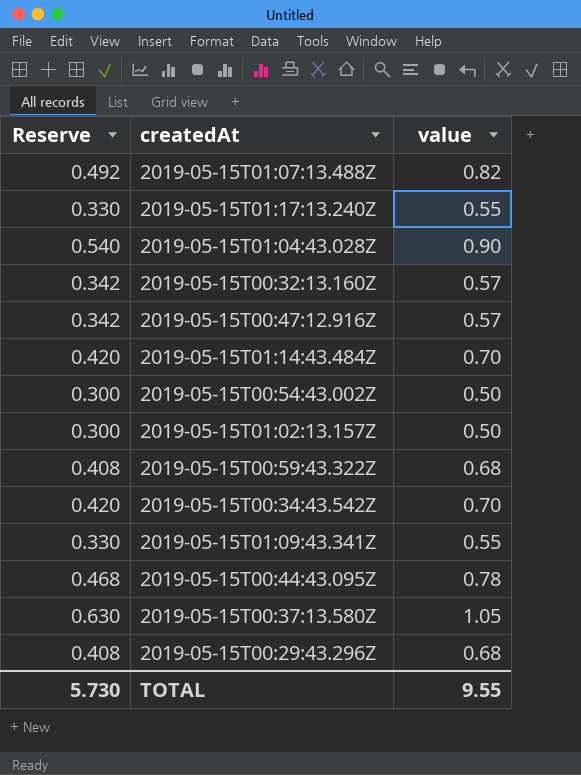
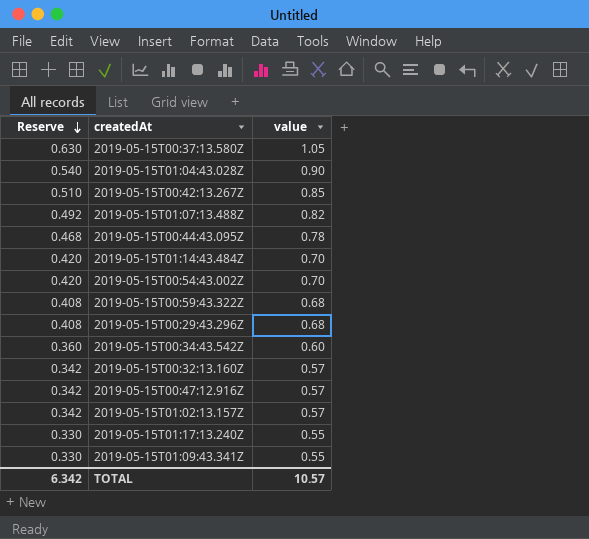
row order: none -> Reserve descending
row 2019-05-15T00:42:13.267Z: none -> 0.510 | 0.85
2019-05-15T00:54:43.002Z | Reserve: 0.300 -> 0.420
2019-05-15T00:54:43.002Z | value: 0.50 -> 0.70
2019-05-15T00:34:43.542Z | Reserve: 0.420 -> 0.360
2019-05-15T00:34:43.542Z | value: 0.70 -> 0.60
2019-05-15T01:02:13.157Z | Reserve: 0.300 -> 0.342
2019-05-15T01:02:13.157Z | value: 0.50 -> 0.57
TOTAL | Reserve: 5.730 -> 6.342
TOTAL | value: 9.55 -> 10.57

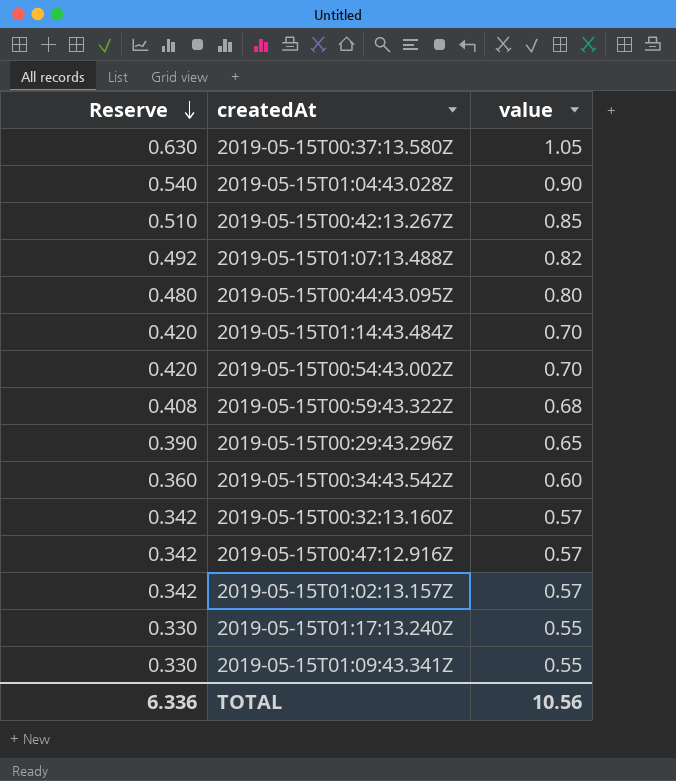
2019-05-15T00:44:43.095Z | Reserve: 0.468 -> 0.480
2019-05-15T00:44:43.095Z | value: 0.78 -> 0.80
2019-05-15T00:29:43.296Z | Reserve: 0.408 -> 0.390
2019-05-15T00:29:43.296Z | value: 0.68 -> 0.65
TOTAL | Reserve: 6.342 -> 6.336
TOTAL | value: 10.57 -> 10.56

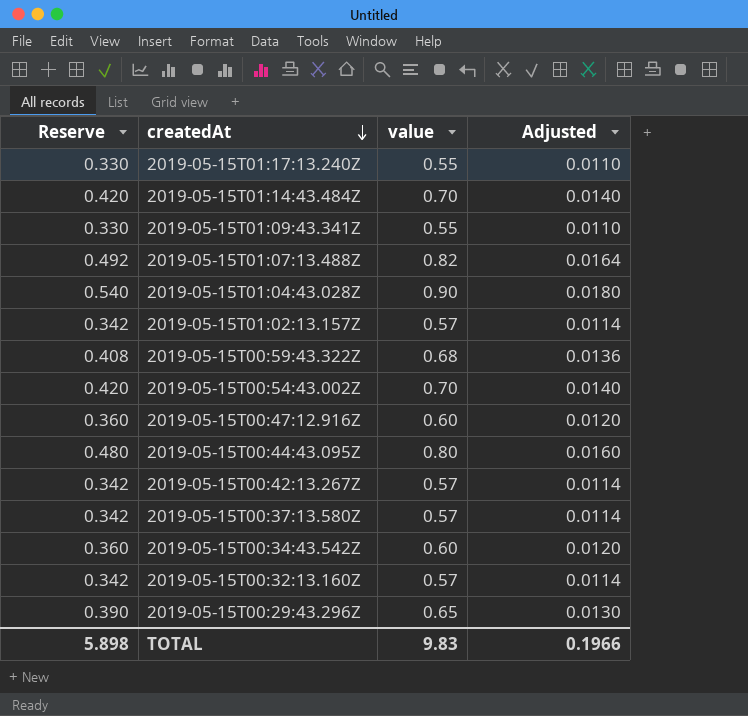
row order: Reserve descending -> createdAt descending
column Adjusted | formula: none -> [value] * 0.02
2019-05-15T00:47:12.916Z | Reserve: 0.342 -> 0.360
2019-05-15T00:47:12.916Z | value: 0.57 -> 0.60
2019-05-15T00:42:13.267Z | Reserve: 0.510 -> 0.342
2019-05-15T00:42:13.267Z | value: 0.85 -> 0.57
2019-05-15T00:37:13.580Z | Reserve: 0.630 -> 0.342
2019-05-15T00:37:13.580Z | value: 1.05 -> 0.57
TOTAL | Reserve: 6.336 -> 5.898
TOTAL | value: 10.56 -> 9.83

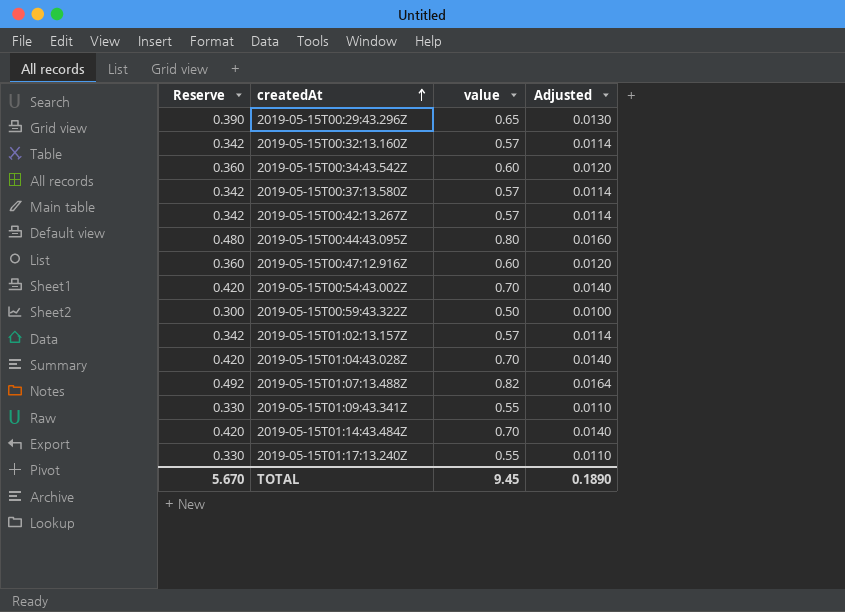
row order: createdAt descending -> createdAt ascending
2019-05-15T00:59:43.322Z | Reserve: 0.408 -> 0.300
2019-05-15T00:59:43.322Z | value: 0.68 -> 0.50
2019-05-15T00:59:43.322Z | Adjusted: 0.0136 -> 0.0100
2019-05-15T01:04:43.028Z | Reserve: 0.540 -> 0.420
2019-05-15T01:04:43.028Z | value: 0.90 -> 0.70
2019-05-15T01:04:43.028Z | Adjusted: 0.0180 -> 0.0140
TOTAL | Reserve: 5.898 -> 5.670
TOTAL | value: 9.83 -> 9.45
TOTAL | Adjusted: 0.1966 -> 0.1890

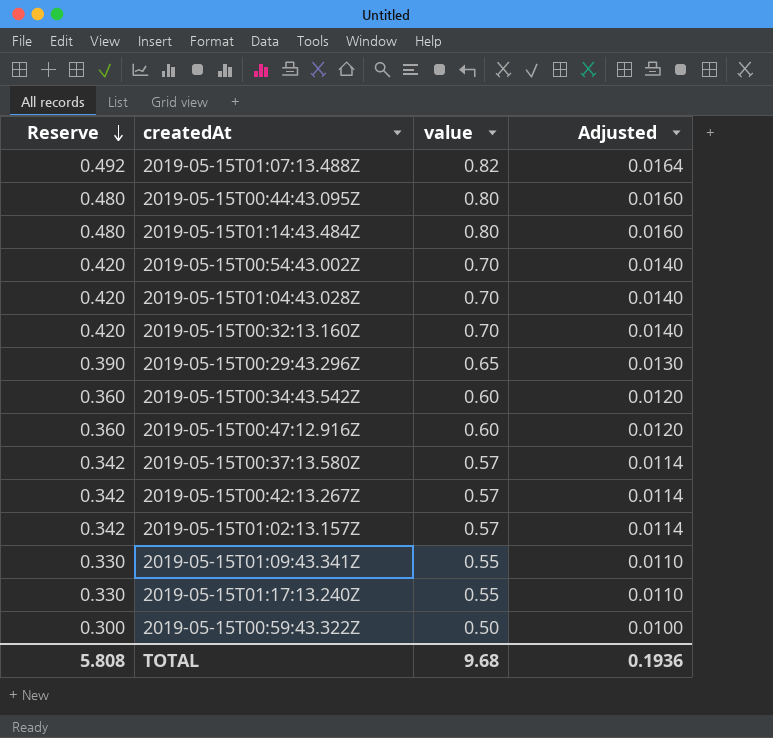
row order: createdAt ascending -> Reserve descending
2019-05-15T01:14:43.484Z | Reserve: 0.420 -> 0.480
2019-05-15T01:14:43.484Z | value: 0.70 -> 0.80
2019-05-15T01:14:43.484Z | Adjusted: 0.0140 -> 0.0160
2019-05-15T00:32:13.160Z | Reserve: 0.342 -> 0.420
2019-05-15T00:32:13.160Z | value: 0.57 -> 0.70
2019-05-15T00:32:13.160Z | Adjusted: 0.0114 -> 0.0140
TOTAL | Reserve: 5.670 -> 5.808
TOTAL | value: 9.45 -> 9.68
TOTAL | Adjusted: 0.1890 -> 0.1936

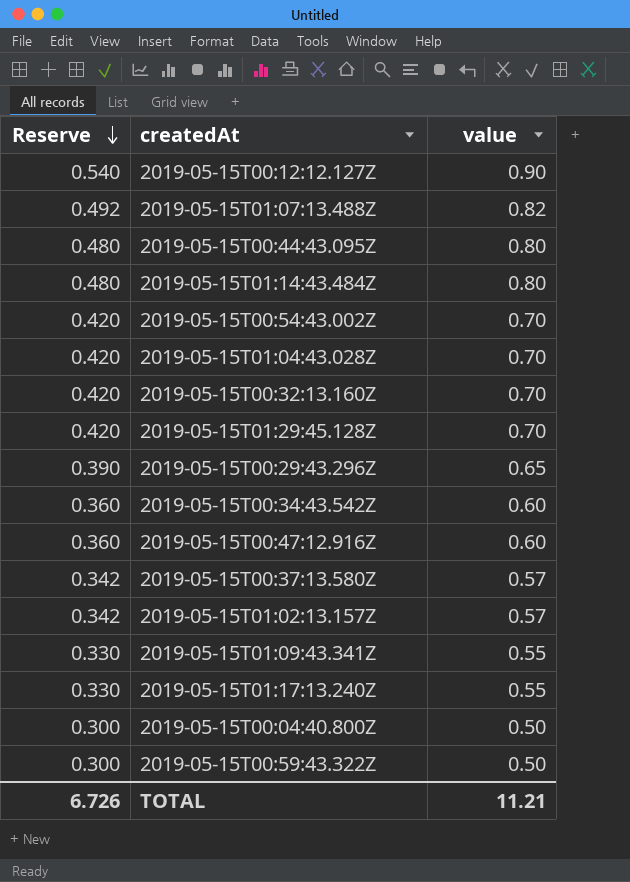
column Adjusted | formula: [value] * 0.02 -> none
row 2019-05-15T00:42:13.267Z: 0.342 | 0.57 | 0.0114 -> none
row 2019-05-15T00:12:12.127Z: none -> 0.540 | 0.90
row 2019-05-15T01:29:45.128Z: none -> 0.420 | 0.70
row 2019-05-15T00:04:40.800Z: none -> 0.300 | 0.50
TOTAL | Reserve: 5.808 -> 6.726
TOTAL | value: 9.68 -> 11.21

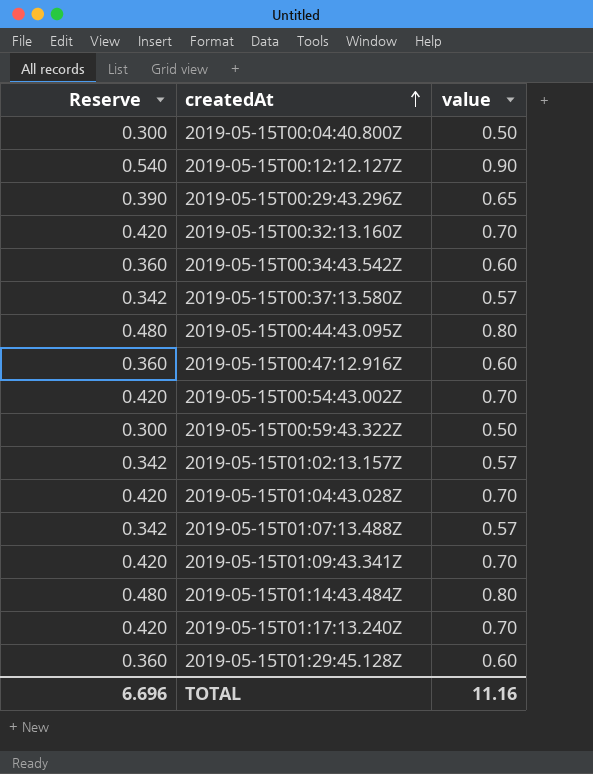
row order: Reserve descending -> createdAt ascending
2019-05-15T01:07:13.488Z | Reserve: 0.492 -> 0.342
2019-05-15T01:07:13.488Z | value: 0.82 -> 0.57
2019-05-15T01:09:43.341Z | Reserve: 0.330 -> 0.420
2019-05-15T01:09:43.341Z | value: 0.55 -> 0.70
2019-05-15T01:17:13.240Z | Reserve: 0.330 -> 0.420
2019-05-15T01:17:13.240Z | value: 0.55 -> 0.70
2019-05-15T01:29:45.128Z | Reserve: 0.420 -> 0.360
2019-05-15T01:29:45.128Z | value: 0.70 -> 0.60
TOTAL | Reserve: 6.726 -> 6.696
TOTAL | value: 11.21 -> 11.16

